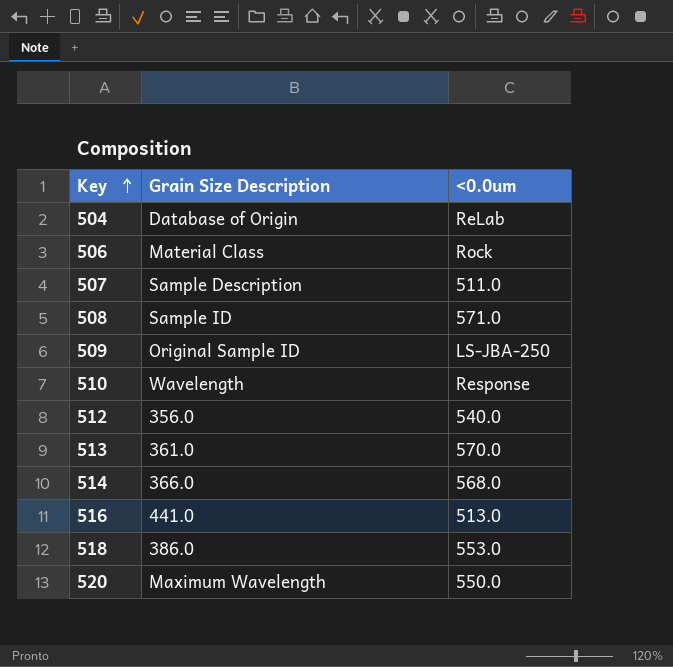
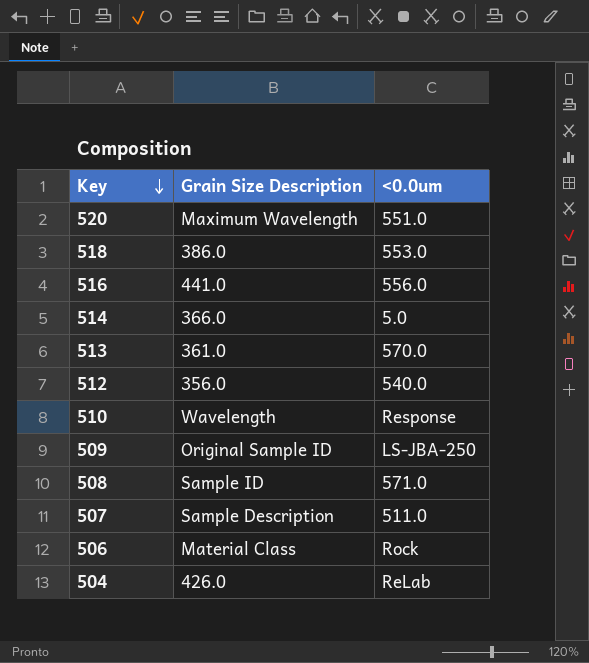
row order: Key ascending -> Key descending
520 | <0.0um: 550.0 -> 551.0
516 | <0.0um: 513.0 -> 556.0
514 | <0.0um: 568.0 -> 5.0
504 | Grain Size Description: Database of Origin -> 426.0

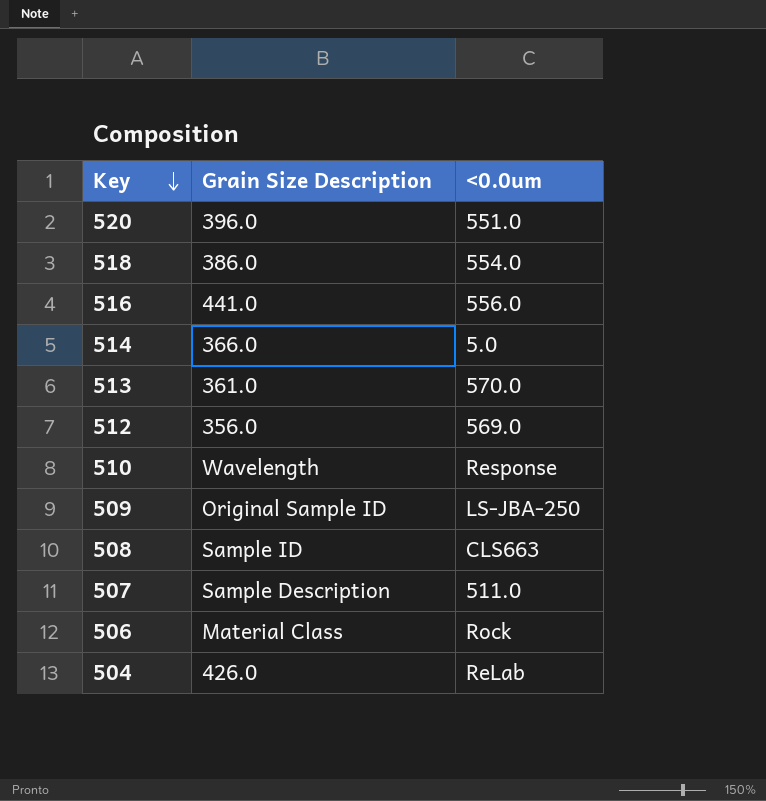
520 | Grain Size Description: Maximum Wavelength -> 396.0
518 | <0.0um: 553.0 -> 554.0
512 | <0.0um: 540.0 -> 569.0
508 | <0.0um: 571.0 -> CLS663

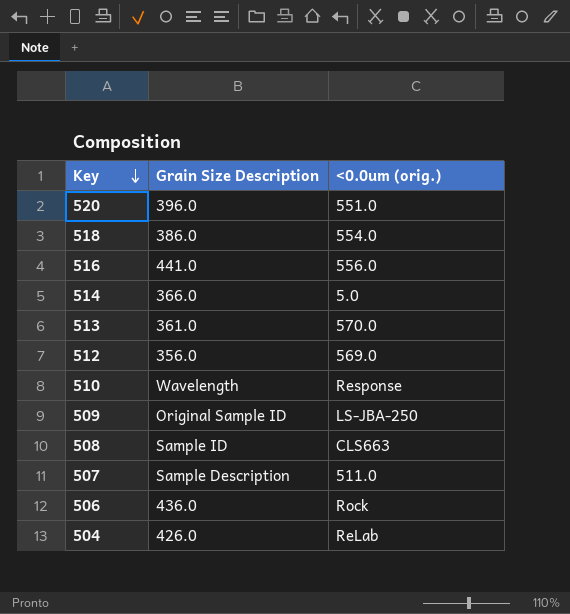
column name: <0.0um -> <0.0um (orig.)
506 | Grain Size Description: Material Class -> 436.0

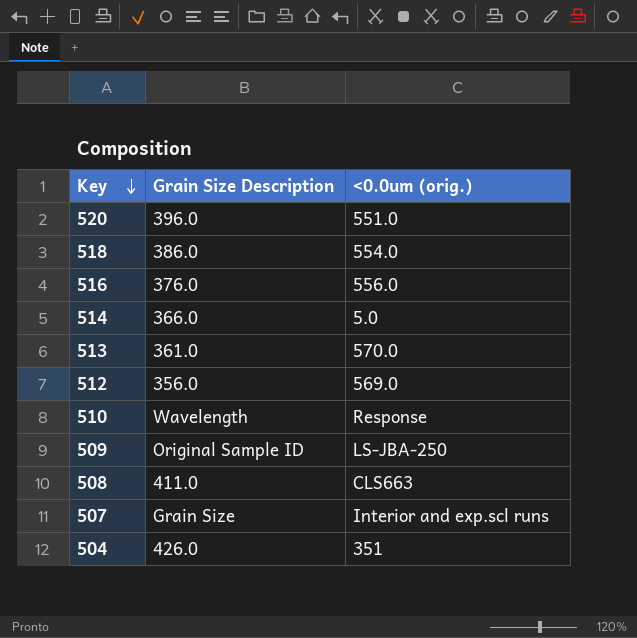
row 506: 436.0 | Rock -> none
516 | Grain Size Description: 441.0 -> 376.0
508 | Grain Size Description: Sample ID -> 411.0
507 | Grain Size Description: Sample Description -> Grain Size
507 | <0.0um (orig.): 511.0 -> Interior and exp.scl runs
504 | <0.0um (orig.): ReLab -> 351

